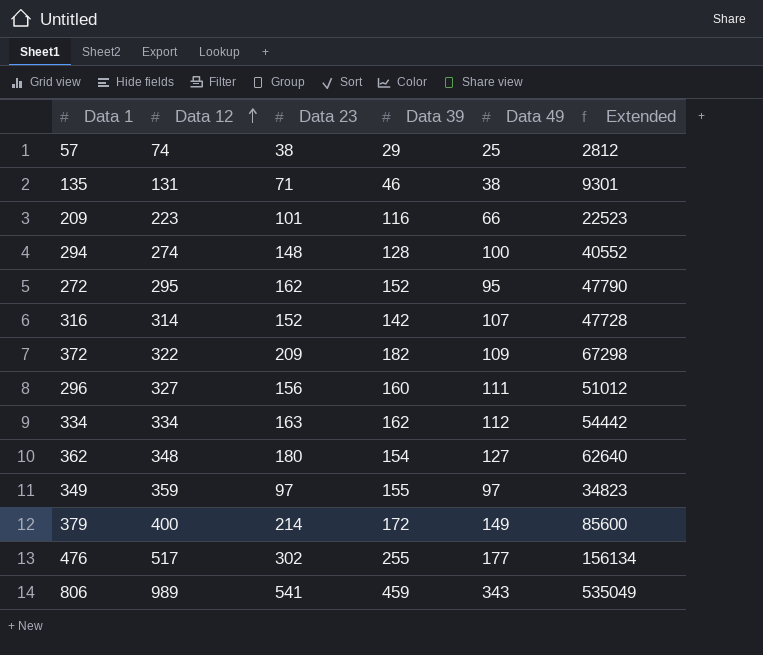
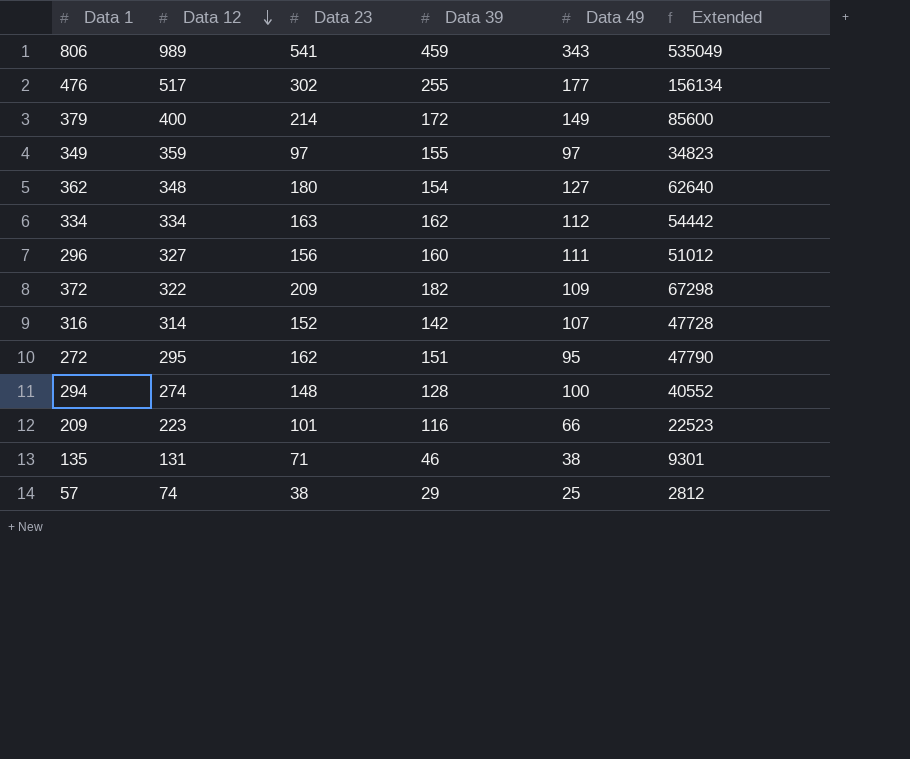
row order: Data 12 ascending -> Data 12 descending
272 | Data 39: 152 -> 151

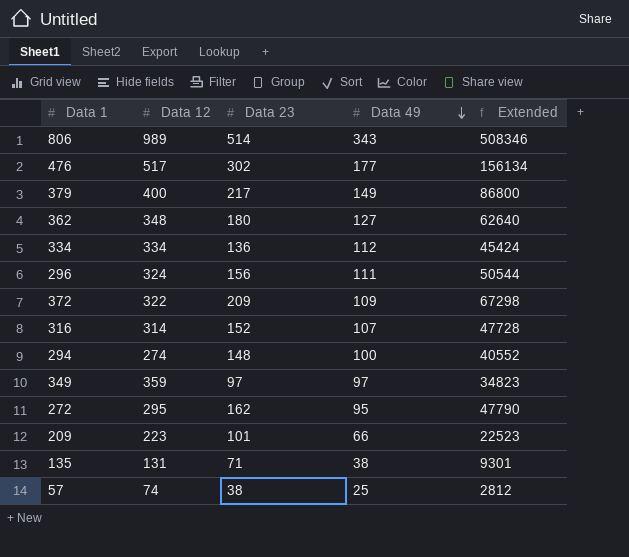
row order: Data 12 descending -> Data 49 descending
column Data 39 | position: 4 -> none
806 | Data 23: 541 -> 514
806 | Extended: 535049 -> 508346
379 | Data 23: 214 -> 217
379 | Extended: 85600 -> 86800
334 | Data 23: 163 -> 136
334 | Extended: 54442 -> 45424
296 | Data 12: 327 -> 324
296 | Extended: 51012 -> 50544

